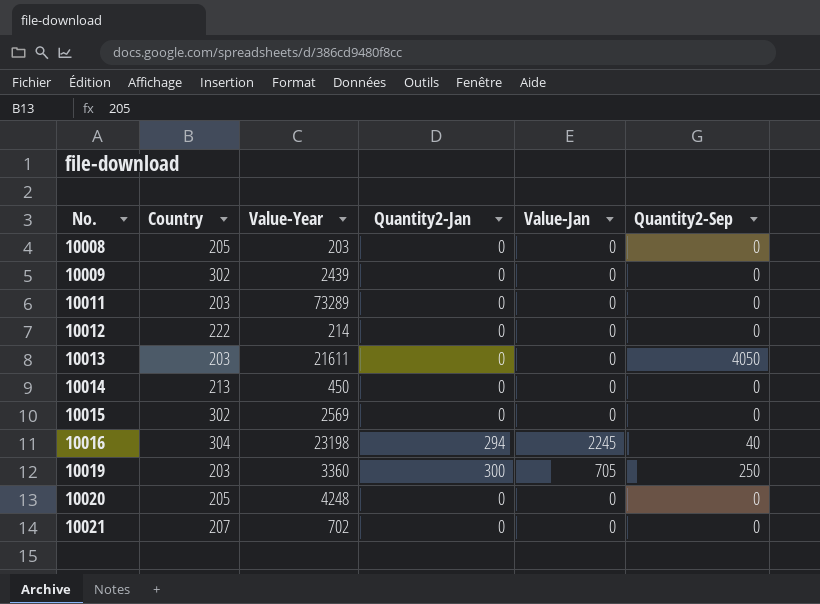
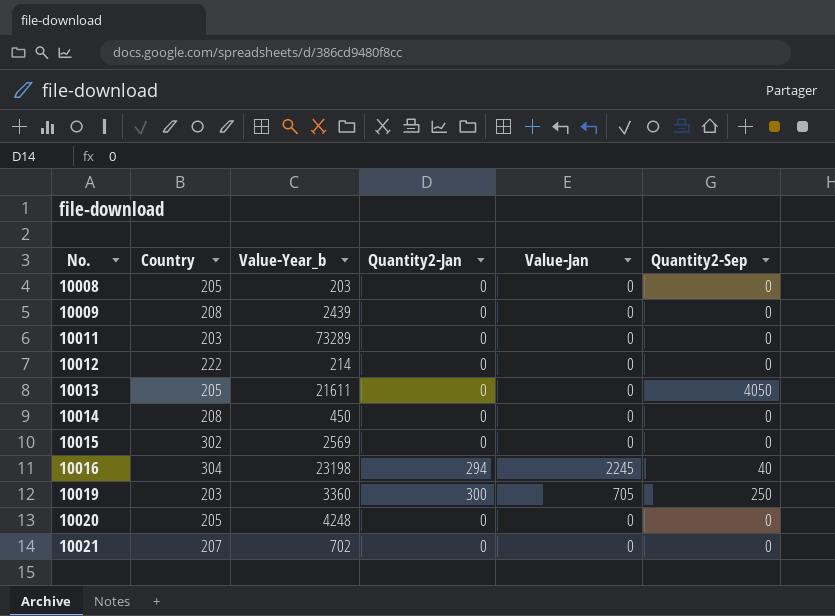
column name: Value-Year -> Value-Year_b
10009 | Country: 302 -> 208
10013 | Country: 203 -> 205
10014 | Country: 213 -> 208

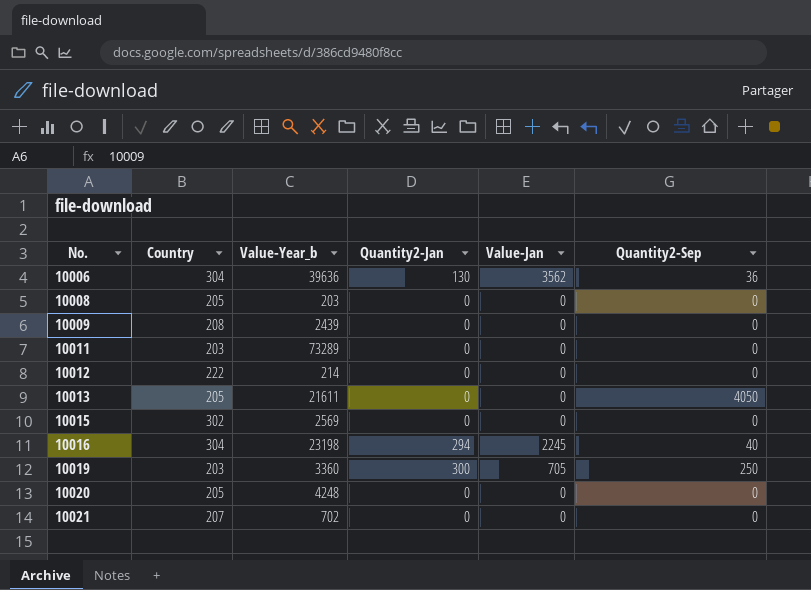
row 10014: 208 | 450 | 0 | 0 | 0 -> none
row 10006: none -> 304 | 39636 | 130 | 3562 | 36

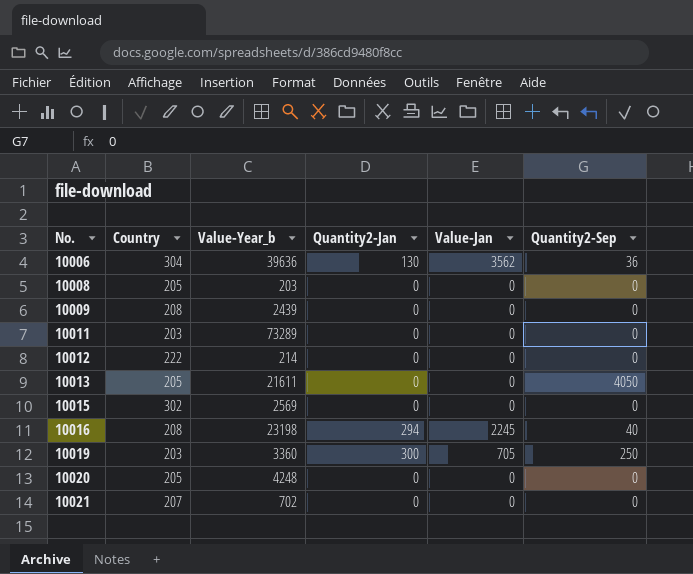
10016 | Country: 304 -> 208

